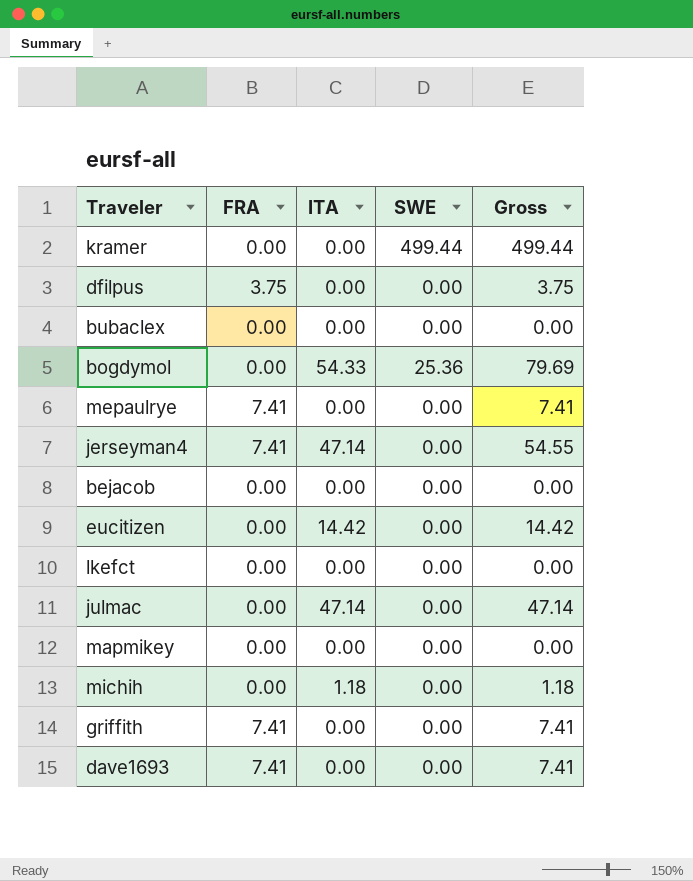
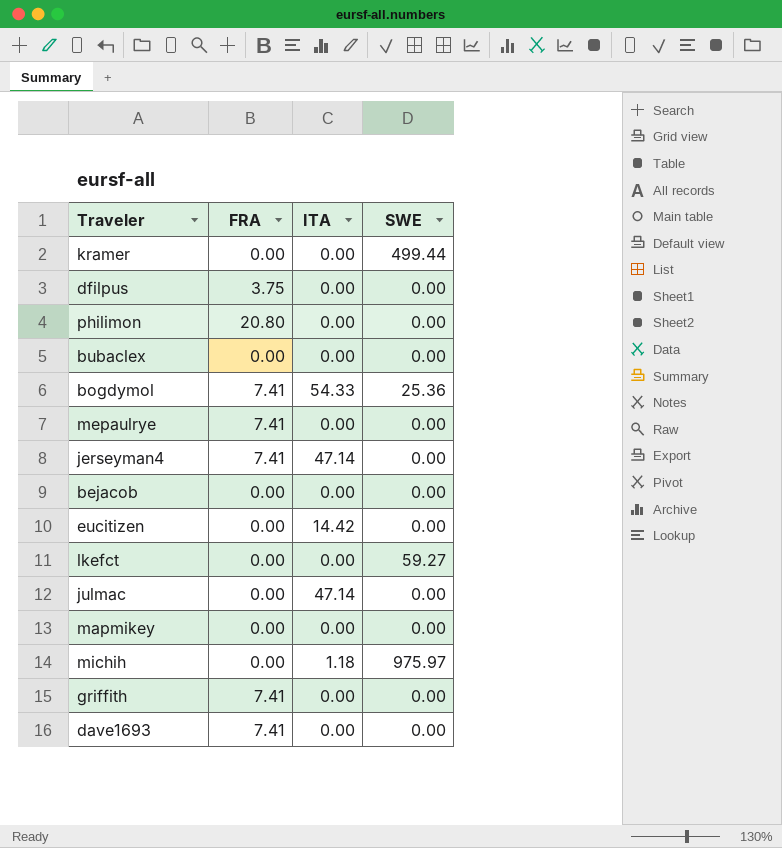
column Gross | formula: [FRA] + [ITA] + [SWE] -> none
row philimon: none -> 20.80 | 0.00 | 0.00
bogdymol | FRA: 0.00 -> 7.41
lkefct | SWE: 0.00 -> 59.27
michih | SWE: 0.00 -> 975.97

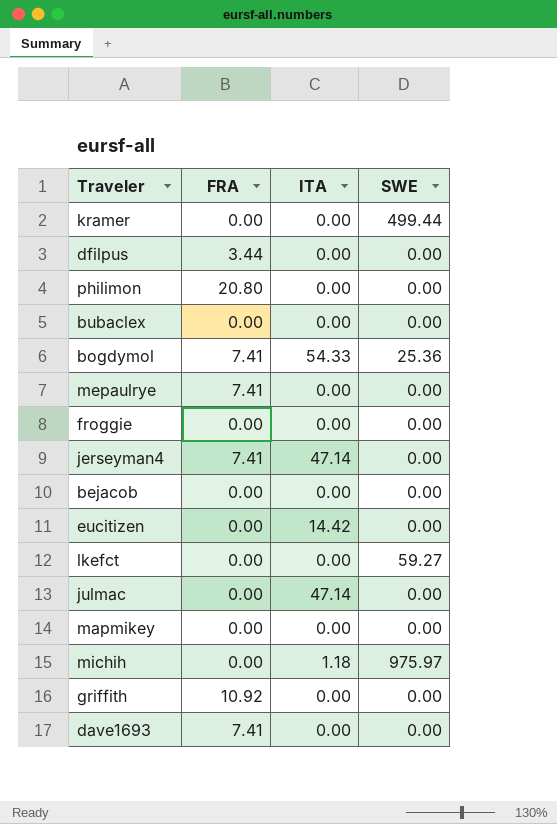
dfilpus | FRA: 3.75 -> 3.44
row froggie: none -> 0.00 | 0.00 | 0.00
griffith | FRA: 7.41 -> 10.92

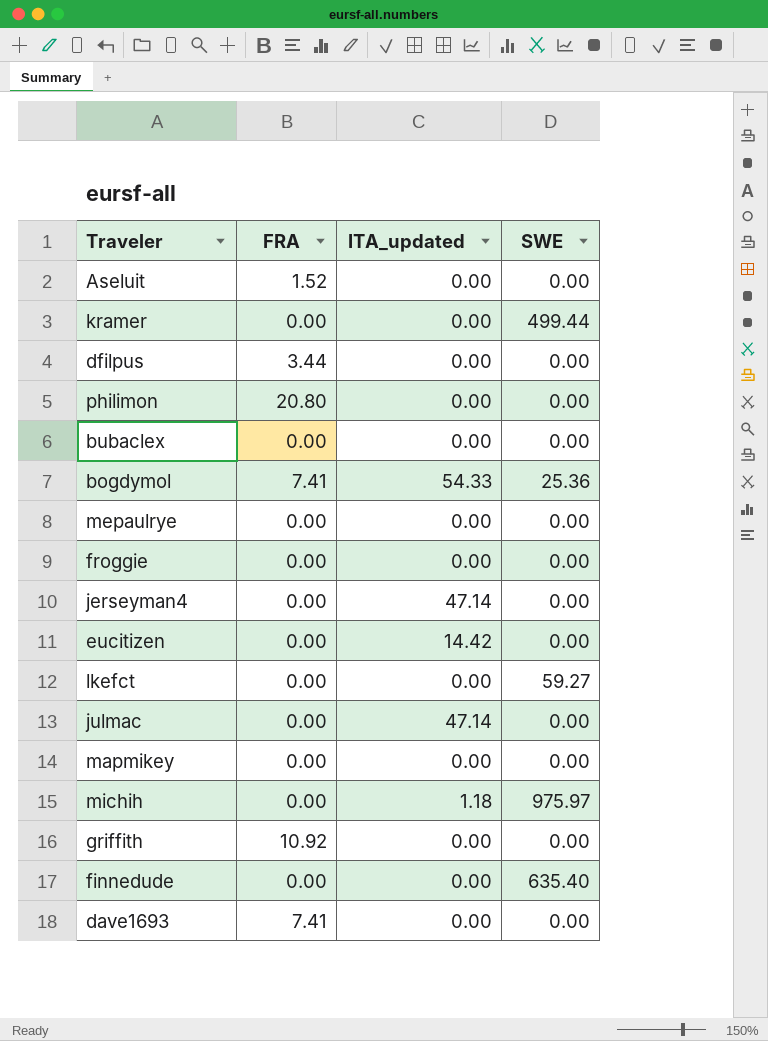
column name: ITA -> ITA_updated
row bejacob: 0.00 | 0.00 | 0.00 -> none
row Aseluit: none -> 1.52 | 0.00 | 0.00
mepaulrye | FRA: 7.41 -> 0.00
jerseyman4 | FRA: 7.41 -> 0.00
row finnedude: none -> 0.00 | 0.00 | 635.40

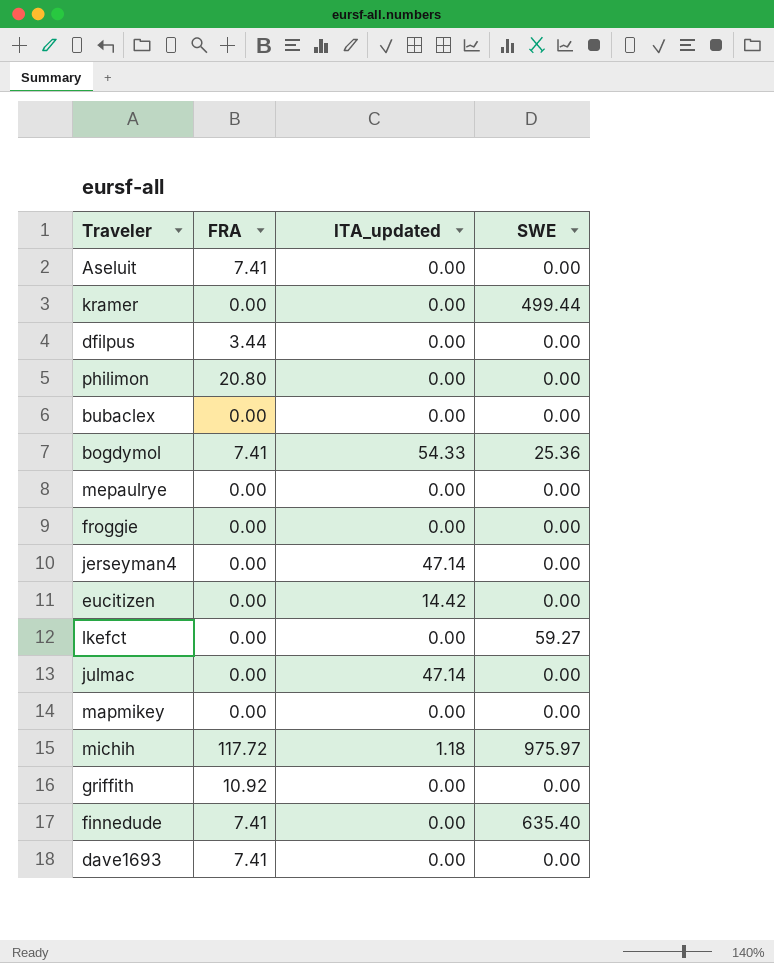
Aseluit | FRA: 1.52 -> 7.41
michih | FRA: 0.00 -> 117.72
finnedude | FRA: 0.00 -> 7.41

